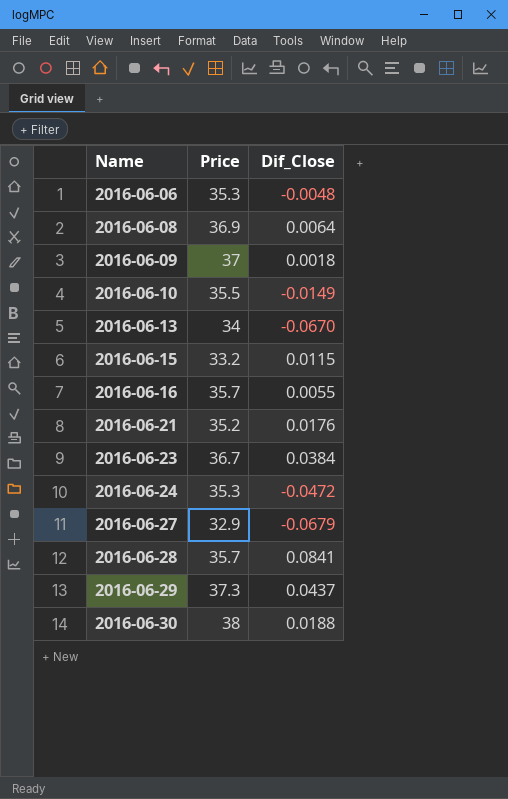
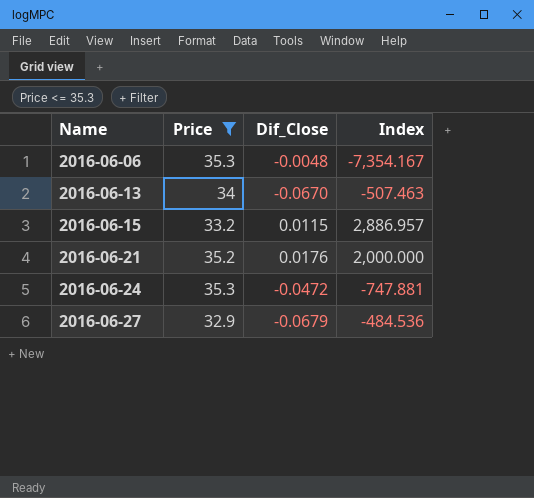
filter: none -> Price <= 35.3
column Index | formula: none -> [Price] / [Dif_Close]

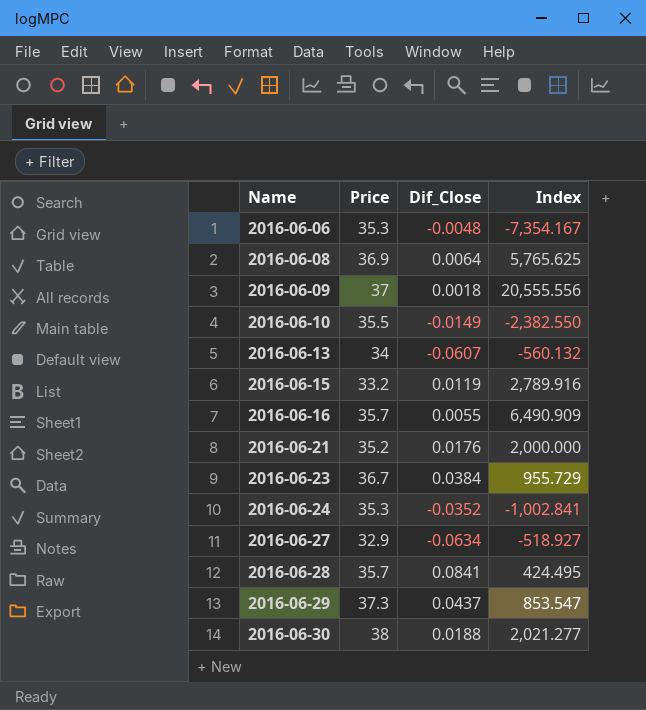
filter: Price <= 35.3 -> none
2016-06-13 | Dif_Close: -0.0670 -> -0.0607
2016-06-13 | Index: -507.463 -> -560.132
2016-06-15 | Dif_Close: 0.0115 -> 0.0119
2016-06-15 | Index: 2,886.957 -> 2,789.916
2016-06-24 | Dif_Close: -0.0472 -> -0.0352
2016-06-24 | Index: -747.881 -> -1,002.841
2016-06-27 | Dif_Close: -0.0679 -> -0.0634
2016-06-27 | Index: -484.536 -> -518.927

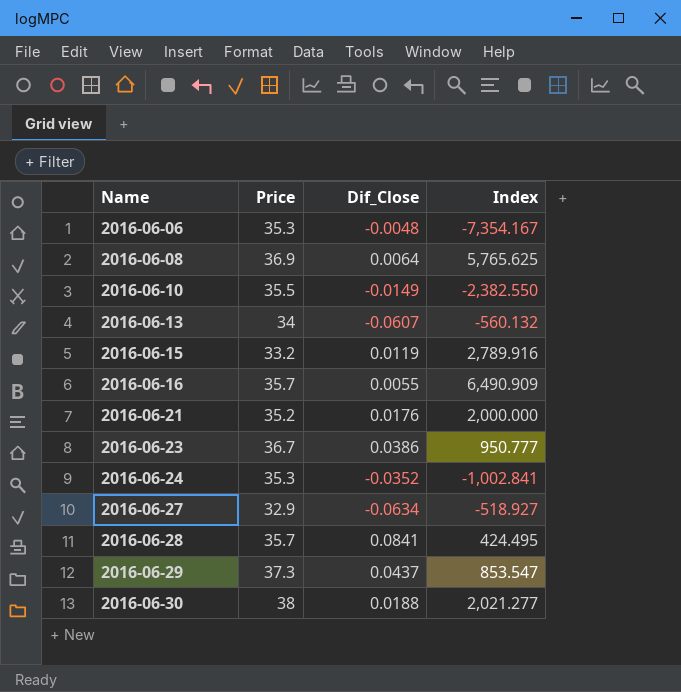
row 2016-06-09: 37 | 0.0018 | 20,555.556 -> none
2016-06-23 | Dif_Close: 0.0384 -> 0.0386
2016-06-23 | Index: 955.729 -> 950.777

